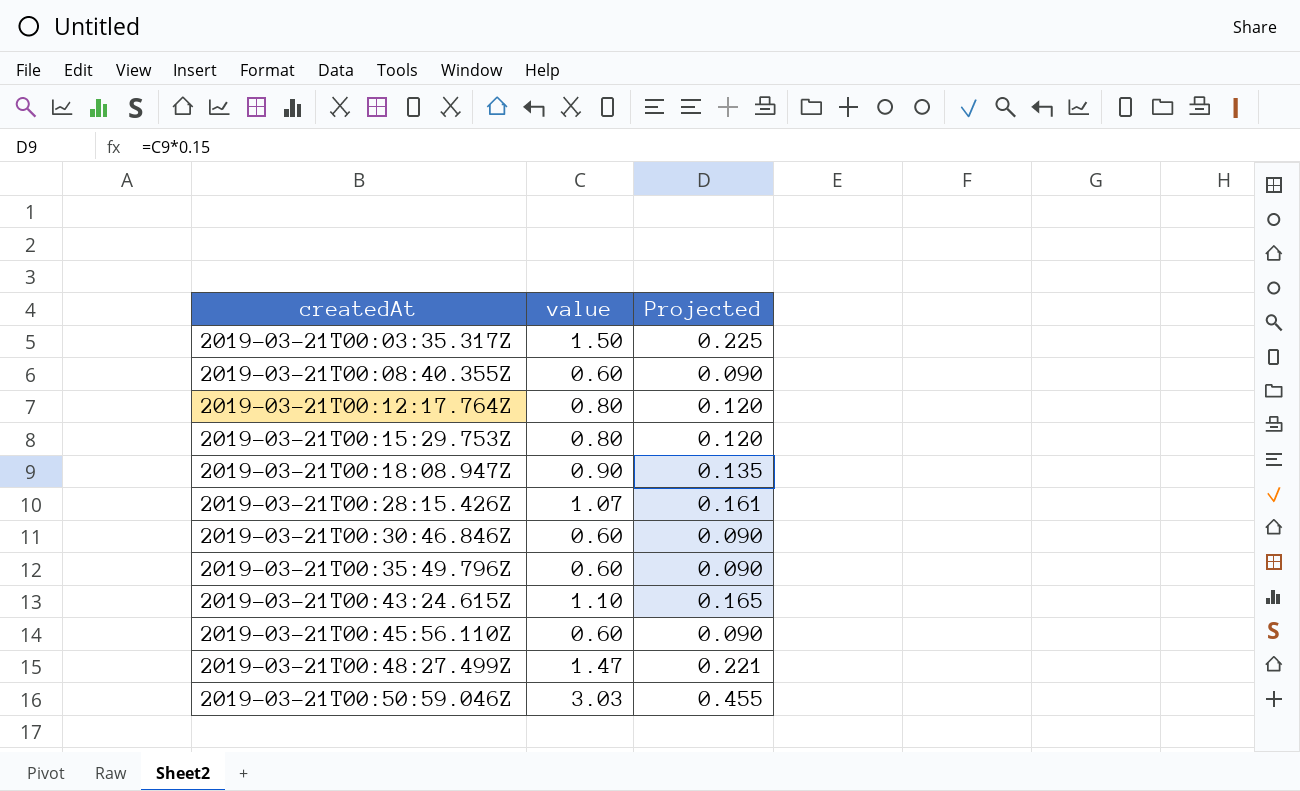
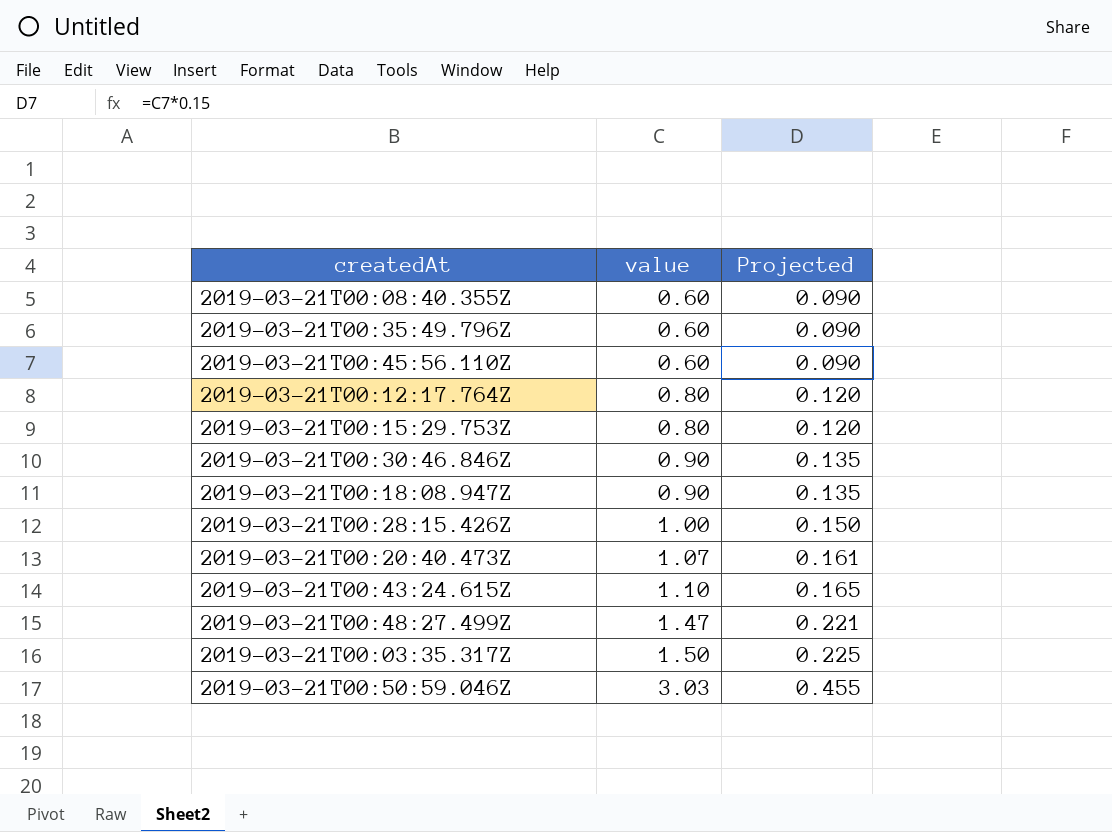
row order: createdAt ascending -> value ascending
2019-03-21T00:30:46.846Z | value: 0.60 -> 0.90
2019-03-21T00:30:46.846Z | Projected: 0.090 -> 0.135
2019-03-21T00:28:15.426Z | value: 1.07 -> 1.00
2019-03-21T00:28:15.426Z | Projected: 0.161 -> 0.150
row 2019-03-21T00:20:40.473Z: none -> 1.07 | 0.161

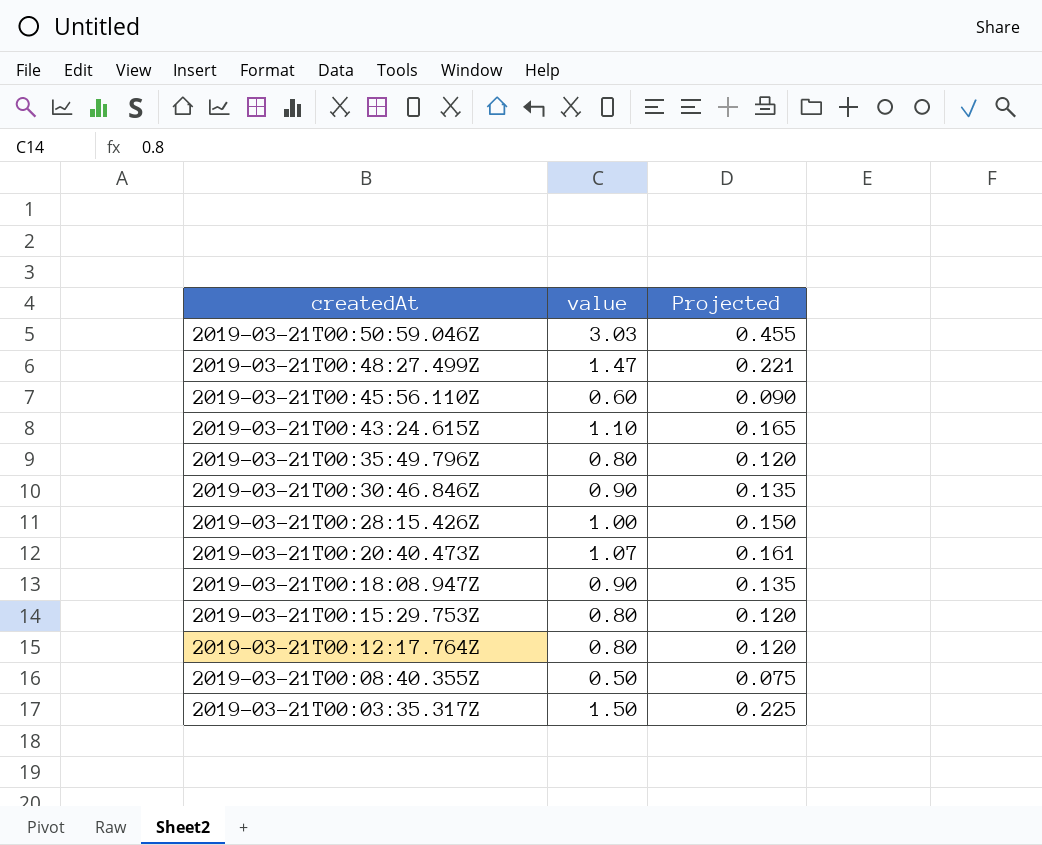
row order: value ascending -> createdAt descending
2019-03-21T00:35:49.796Z | value: 0.60 -> 0.80
2019-03-21T00:35:49.796Z | Projected: 0.090 -> 0.120
2019-03-21T00:08:40.355Z | value: 0.60 -> 0.50
2019-03-21T00:08:40.355Z | Projected: 0.090 -> 0.075

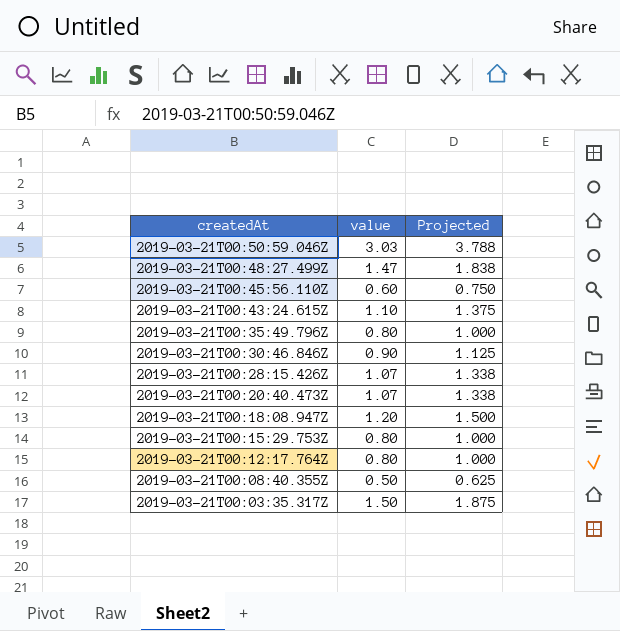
column Projected | formula: [value] * 0.15 -> [value] * 1.25
2019-03-21T00:28:15.426Z | value: 1.00 -> 1.07
2019-03-21T00:18:08.947Z | value: 0.90 -> 1.20

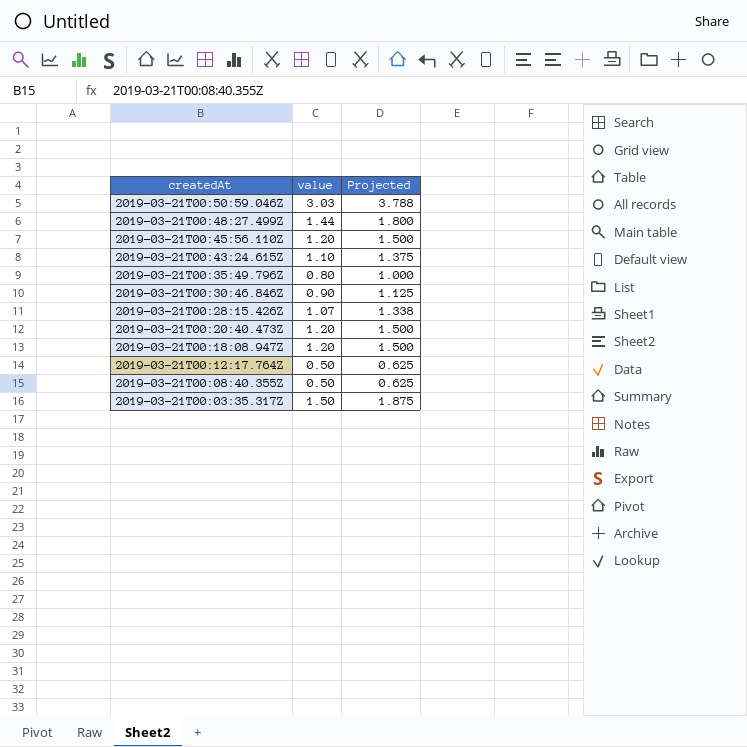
row 2019-03-21T00:15:29.753Z: 0.80 | 1.000 -> none
2019-03-21T00:48:27.499Z | value: 1.47 -> 1.44
2019-03-21T00:48:27.499Z | Projected: 1.838 -> 1.800
2019-03-21T00:45:56.110Z | value: 0.60 -> 1.20
2019-03-21T00:45:56.110Z | Projected: 0.750 -> 1.500
2019-03-21T00:20:40.473Z | value: 1.07 -> 1.20
2019-03-21T00:20:40.473Z | Projected: 1.338 -> 1.500
2019-03-21T00:12:17.764Z | value: 0.80 -> 0.50
2019-03-21T00:12:17.764Z | Projected: 1.000 -> 0.625

